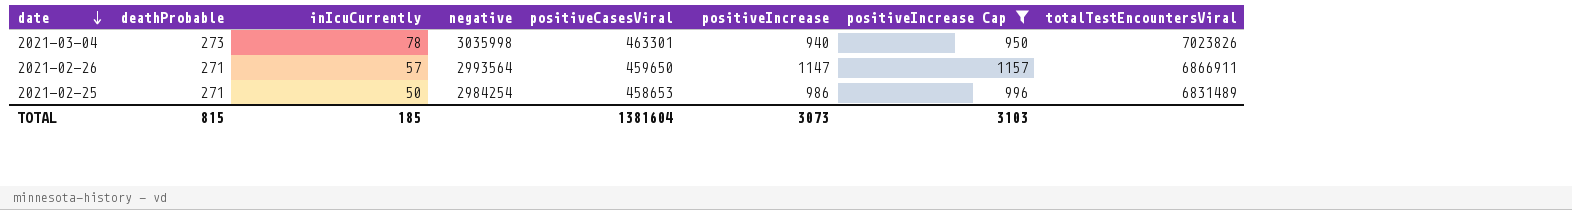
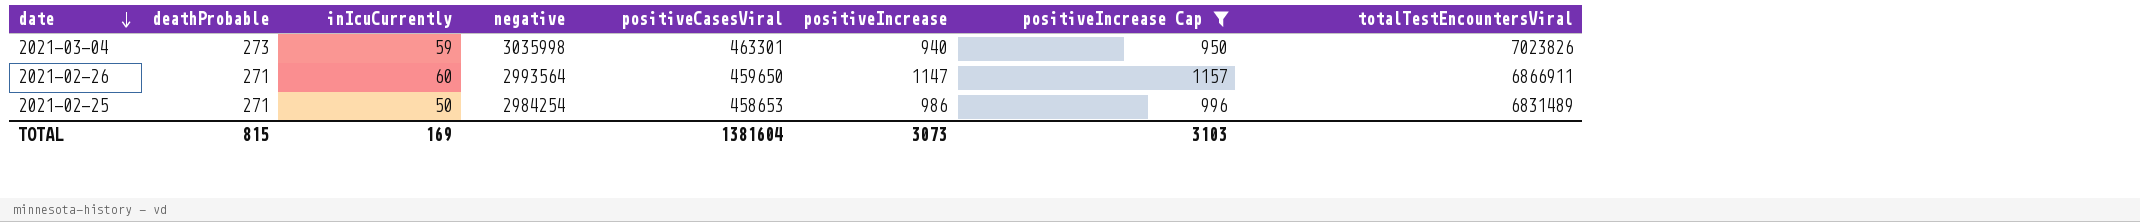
2021-03-04 | inIcuCurrently: 78 -> 59
2021-02-26 | inIcuCurrently: 57 -> 60
TOTAL | inIcuCurrently: 185 -> 169

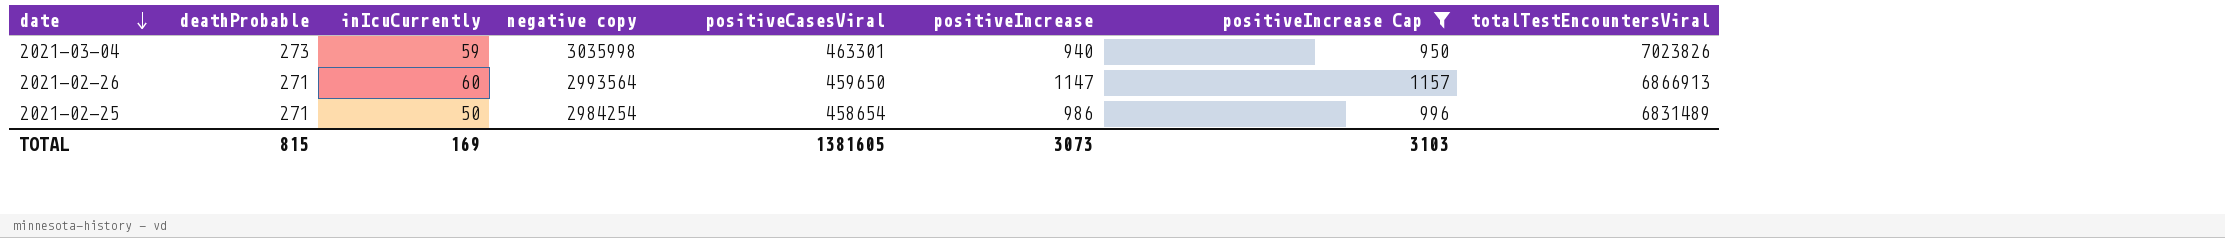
column name: negative -> negative copy
2021-02-26 | totalTestEncountersViral: 6866911 -> 6866913
2021-02-25 | positiveCasesViral: 458653 -> 458654
TOTAL | positiveCasesViral: 1381604 -> 1381605

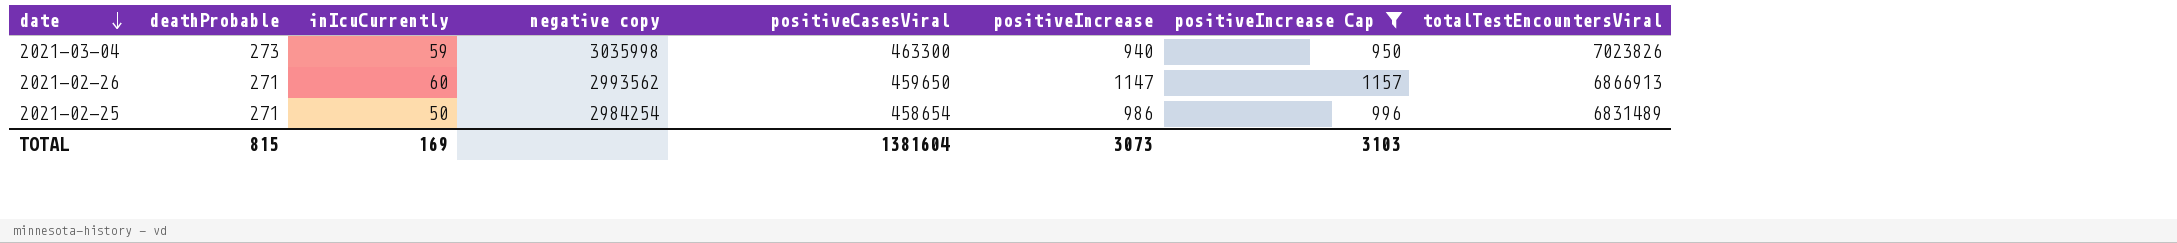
2021-03-04 | positiveCasesViral: 463301 -> 463300
2021-02-26 | negative copy: 2993564 -> 2993562
TOTAL | positiveCasesViral: 1381605 -> 1381604

